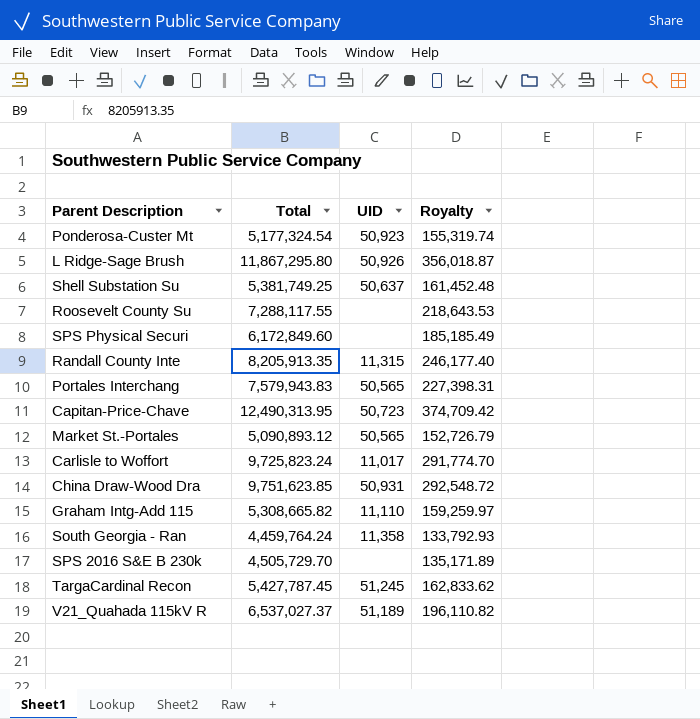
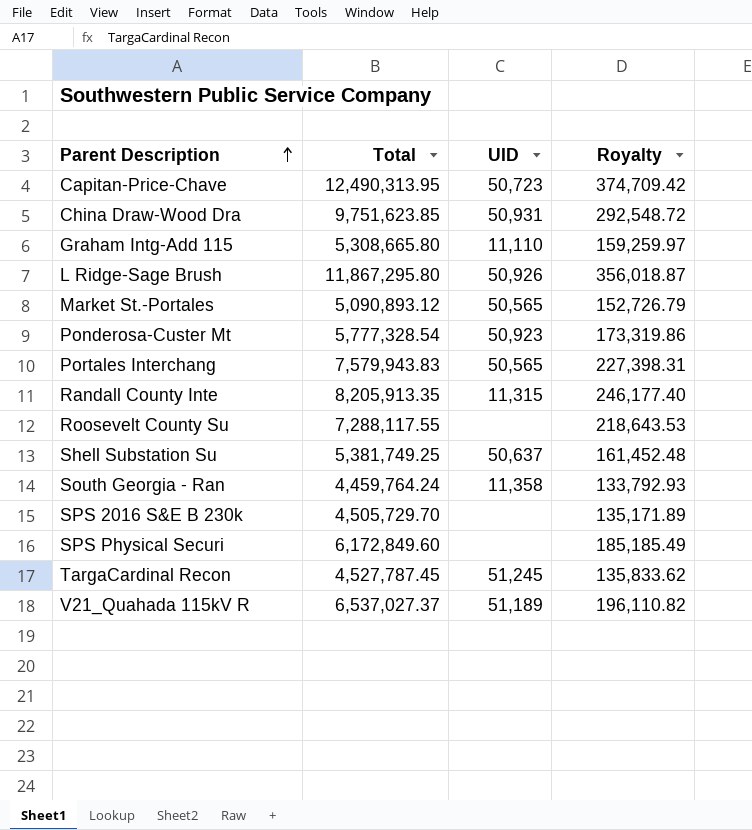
row order: none -> Parent Description ascending
row Carlisle to Woffort: 9,725,823.24 | 11,017 | 291,774.70 -> none
Graham Intg-Add 115 | Total: 5,308,665.82 -> 5,308,665.80
Ponderosa-Custer Mt | Total: 5,177,324.54 -> 5,777,328.54
Ponderosa-Custer Mt | Royalty: 155,319.74 -> 173,319.86
TargaCardinal Recon | Total: 5,427,787.45 -> 4,527,787.45
TargaCardinal Recon | Royalty: 162,833.62 -> 135,833.62

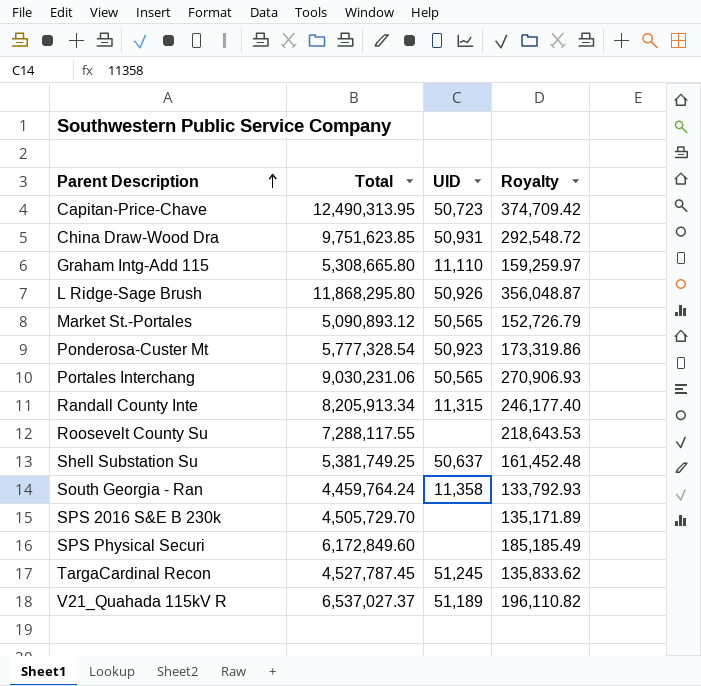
L Ridge-Sage Brush | Total: 11,867,295.80 -> 11,868,295.80
L Ridge-Sage Brush | Royalty: 356,018.87 -> 356,048.87
Portales Interchang | Total: 7,579,943.83 -> 9,030,231.06
Portales Interchang | Royalty: 227,398.31 -> 270,906.93
Randall County Inte | Total: 8,205,913.35 -> 8,205,913.34

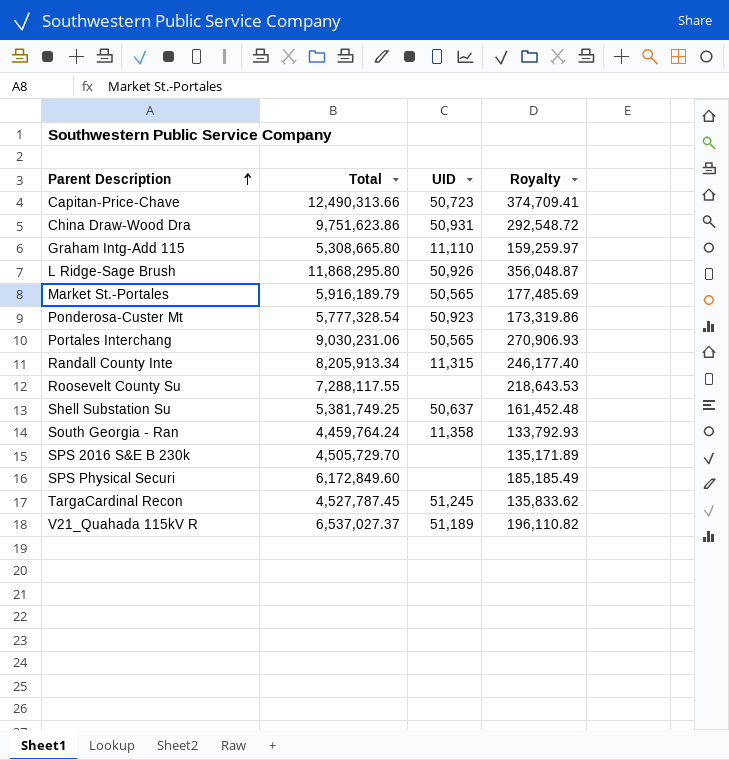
Capitan-Price-Chave | Total: 12,490,313.95 -> 12,490,313.66
Capitan-Price-Chave | Royalty: 374,709.42 -> 374,709.41
China Draw-Wood Dra | Total: 9,751,623.85 -> 9,751,623.86
Market St.-Portales | Total: 5,090,893.12 -> 5,916,189.79
Market St.-Portales | Royalty: 152,726.79 -> 177,485.69

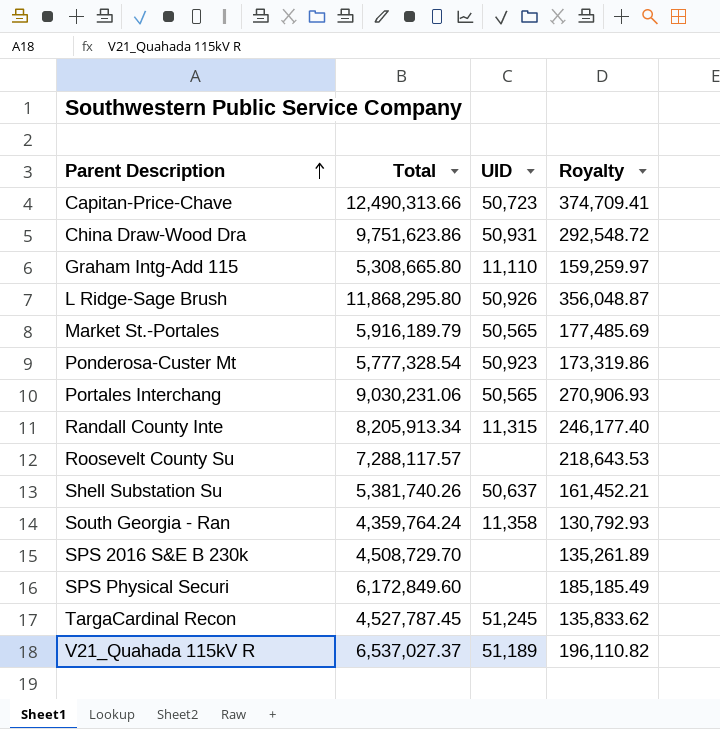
Roosevelt County Su | Total: 7,288,117.55 -> 7,288,117.57
Shell Substation Su | Total: 5,381,749.25 -> 5,381,740.26
Shell Substation Su | Royalty: 161,452.48 -> 161,452.21
South Georgia - Ran | Total: 4,459,764.24 -> 4,359,764.24
South Georgia - Ran | Royalty: 133,792.93 -> 130,792.93
SPS 2016 S&E B 230k | Total: 4,505,729.70 -> 4,508,729.70
SPS 2016 S&E B 230k | Royalty: 135,171.89 -> 135,261.89

